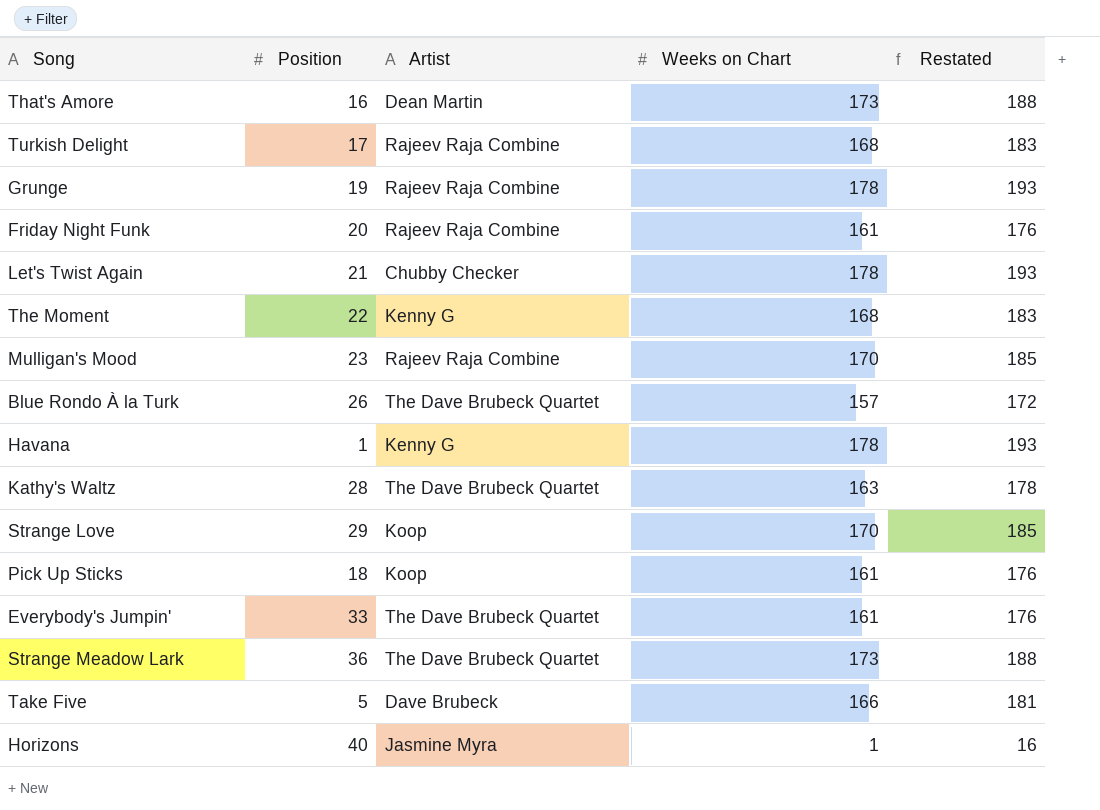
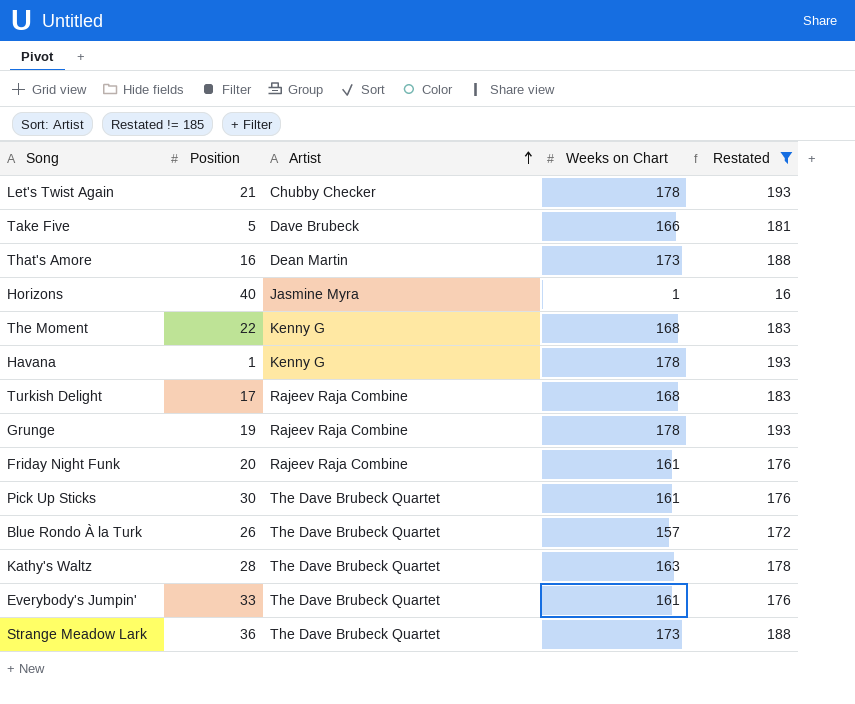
filter: none -> Restated != 185
row order: none -> Artist ascending
Pick Up Sticks | Position: 18 -> 30
Pick Up Sticks | Artist: Koop -> The Dave Brubeck Quartet

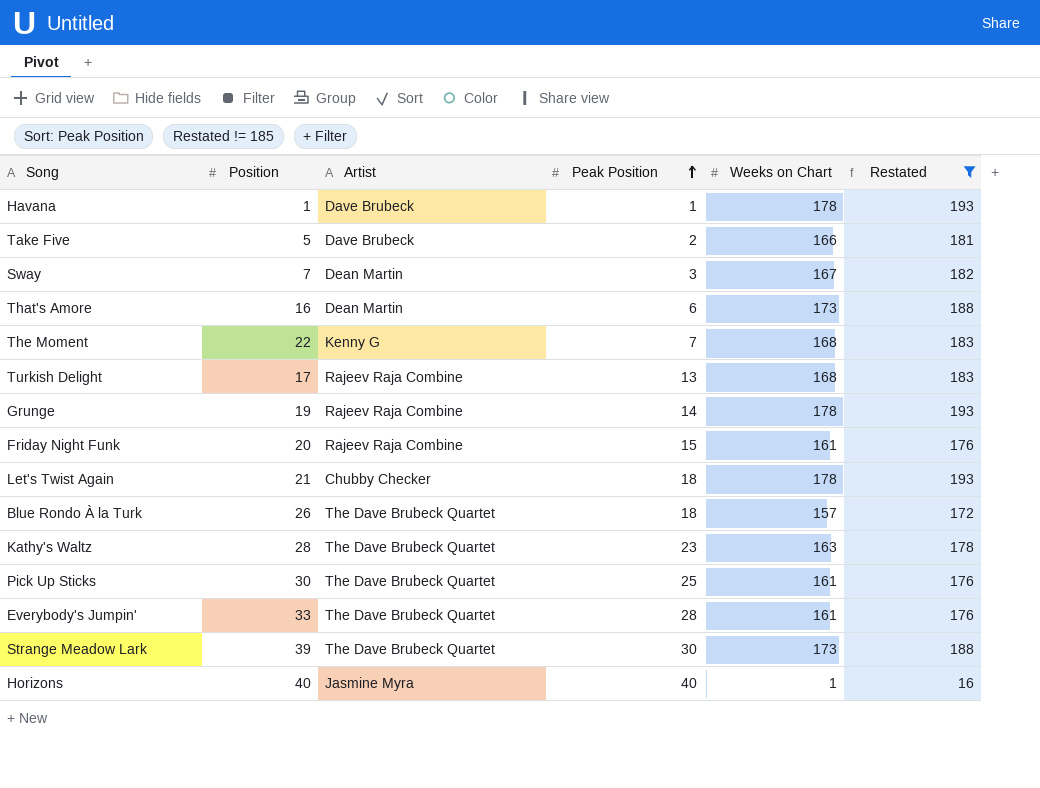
row order: Artist ascending -> Peak Position ascending
column Peak Position | position: none -> 4
Havana | Artist: Kenny G -> Dave Brubeck
row Sway: none -> 7 | Dean Martin | 3 | 167 | 182
Strange Meadow Lark | Position: 36 -> 39

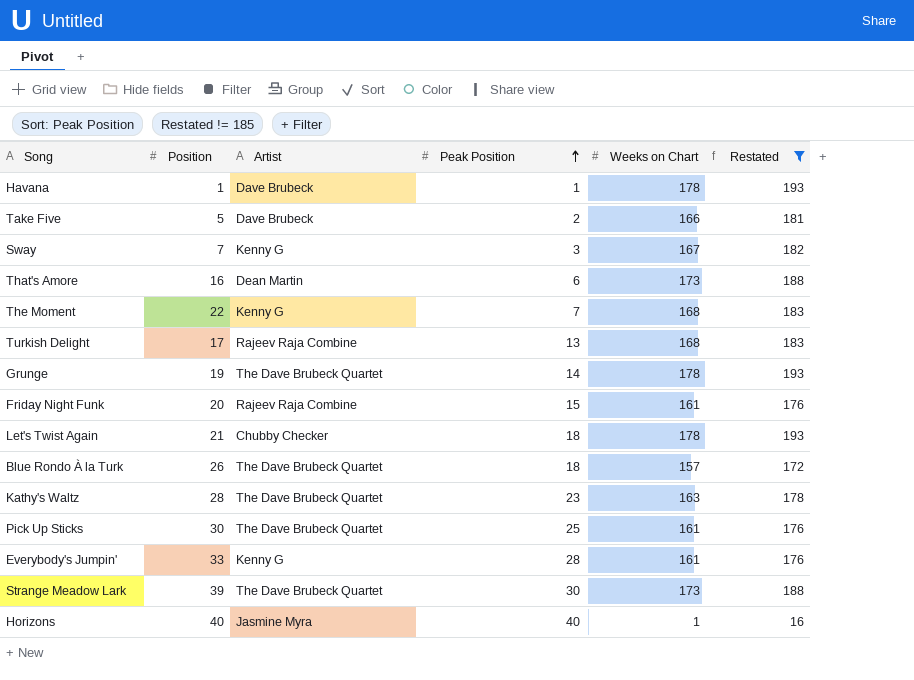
Sway | Artist: Dean Martin -> Kenny G
Grunge | Artist: Rajeev Raja Combine -> The Dave Brubeck Quartet
Everybody's Jumpin' | Artist: The Dave Brubeck Quartet -> Kenny G

